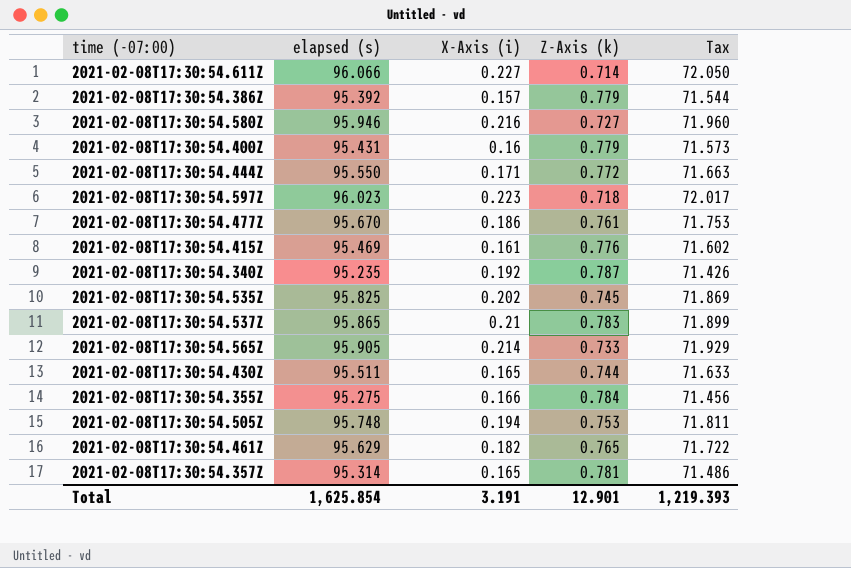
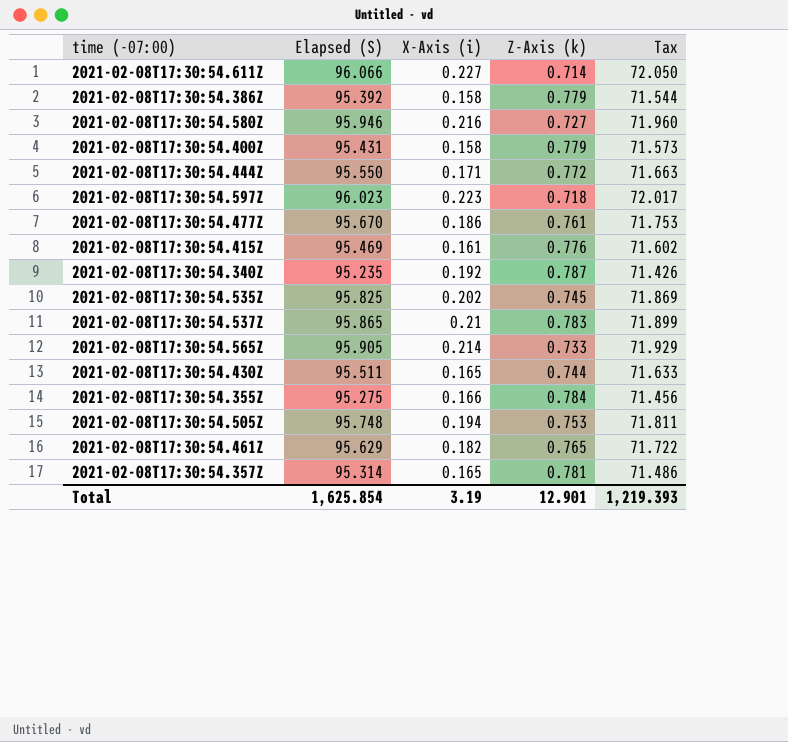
column name: elapsed (s) -> Elapsed (S)
2021-02-08T17:30:54.386Z | X-Axis (i): 0.157 -> 0.158
2021-02-08T17:30:54.400Z | X-Axis (i): 0.16 -> 0.158
Total | X-Axis (i): 3.191 -> 3.19

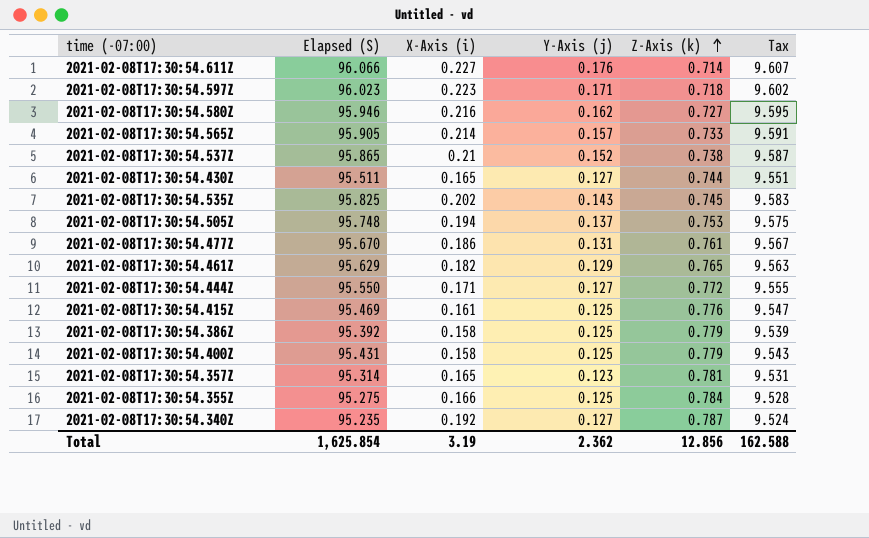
row order: none -> Z-Axis (k) ascending
column Y-Axis (j) | position: none -> 4
column Tax | formula: [Elapsed (S)] * 0.75 -> [Elapsed (S)] * 0.1
2021-02-08T17:30:54.537Z | Z-Axis (k): 0.783 -> 0.738
Total | Z-Axis (k): 12.901 -> 12.856
Total | Tax: 1,219.393 -> 162.588

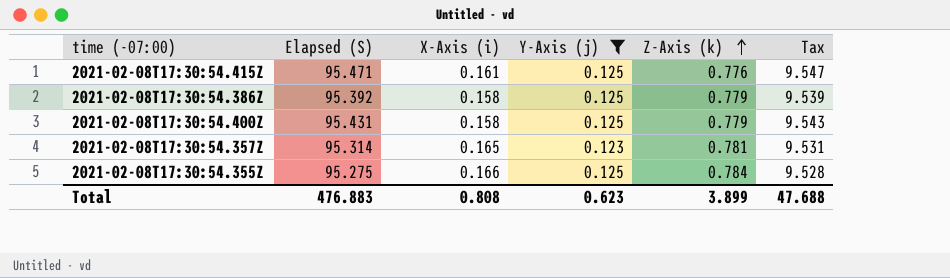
filter: none -> Y-Axis (j) <= 0.125
2021-02-08T17:30:54.415Z | Elapsed (S): 95.469 -> 95.471
Total | Elapsed (S): 1,625.854 -> 476.883
Total | X-Axis (i): 3.19 -> 0.808
Total | Y-Axis (j): 2.362 -> 0.623
Total | Z-Axis (k): 12.856 -> 3.899
Total | Tax: 162.588 -> 47.688

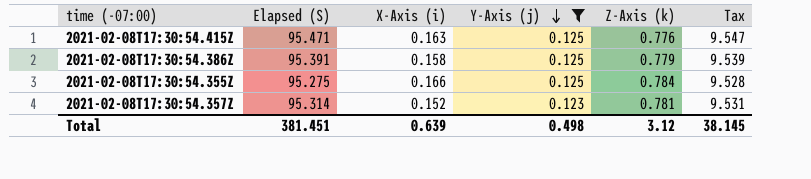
row order: Z-Axis (k) ascending -> Y-Axis (j) descending
row 2021-02-08T17:30:54.400Z: 95.431 | 0.158 | 0.125 | 0.779 | 9.543 -> none
2021-02-08T17:30:54.415Z | X-Axis (i): 0.161 -> 0.163
2021-02-08T17:30:54.386Z | Elapsed (S): 95.392 -> 95.391
2021-02-08T17:30:54.357Z | X-Axis (i): 0.165 -> 0.152
Total | Elapsed (S): 476.883 -> 381.451
Total | X-Axis (i): 0.808 -> 0.639
Total | Y-Axis (j): 0.623 -> 0.498
Total | Z-Axis (k): 3.899 -> 3.12
Total | Tax: 47.688 -> 38.145

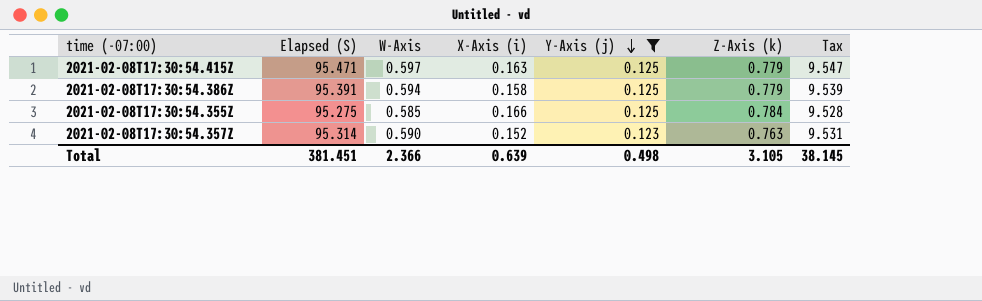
column W-Axis | position: none -> 3
2021-02-08T17:30:54.415Z | Z-Axis (k): 0.776 -> 0.779
2021-02-08T17:30:54.357Z | Z-Axis (k): 0.781 -> 0.763
Total | Z-Axis (k): 3.12 -> 3.105

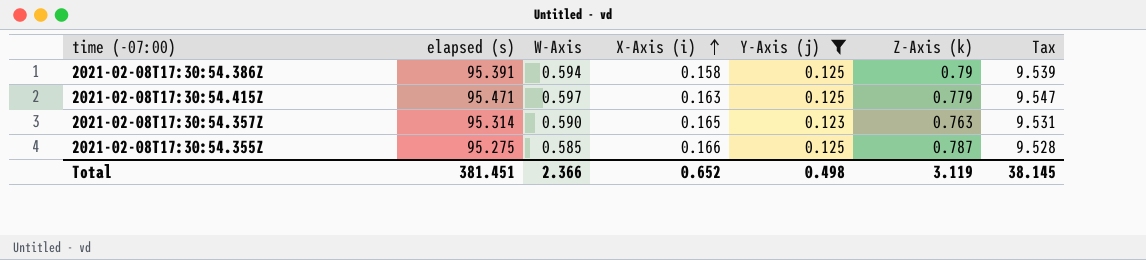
row order: Y-Axis (j) descending -> X-Axis (i) ascending
column name: Elapsed (S) -> elapsed (s)
2021-02-08T17:30:54.386Z | Z-Axis (k): 0.779 -> 0.79
2021-02-08T17:30:54.357Z | X-Axis (i): 0.152 -> 0.165
2021-02-08T17:30:54.355Z | Z-Axis (k): 0.784 -> 0.787
Total | X-Axis (i): 0.639 -> 0.652
Total | Z-Axis (k): 3.105 -> 3.119

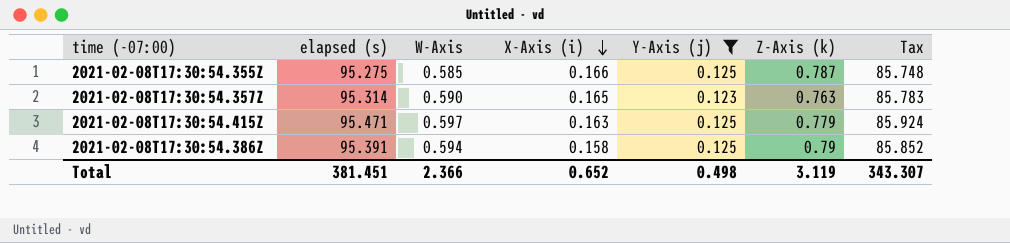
row order: X-Axis (i) ascending -> X-Axis (i) descending
column Tax | formula: [elapsed (s)] * 0.1 -> [elapsed (s)] * 0.9
Total | Tax: 38.145 -> 343.307

